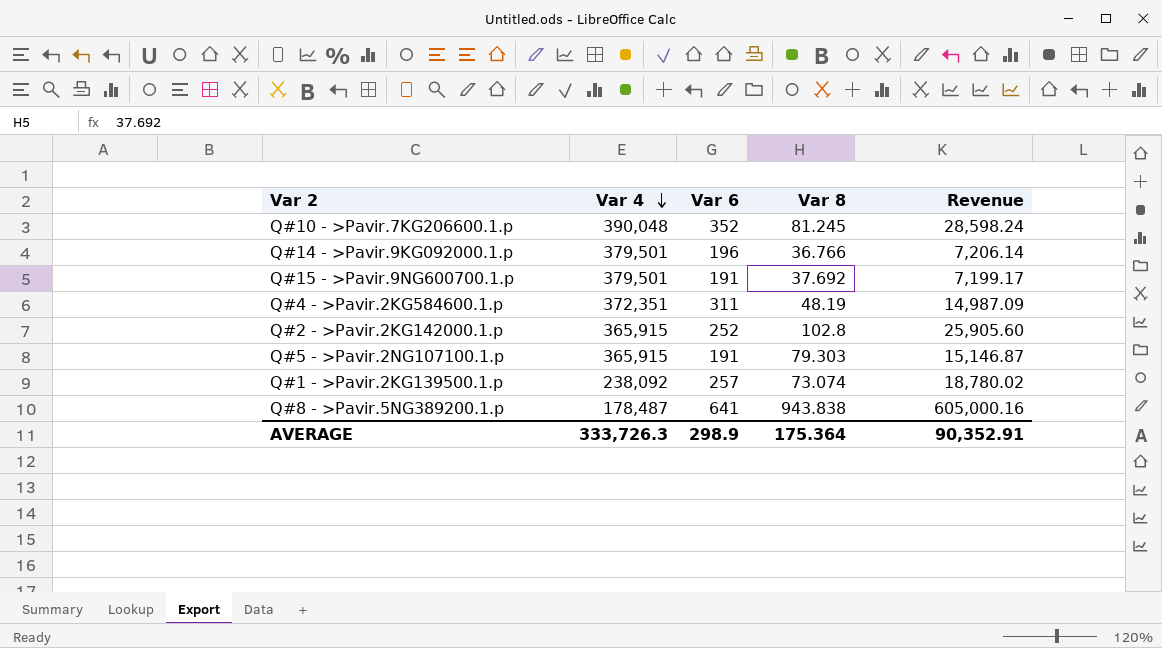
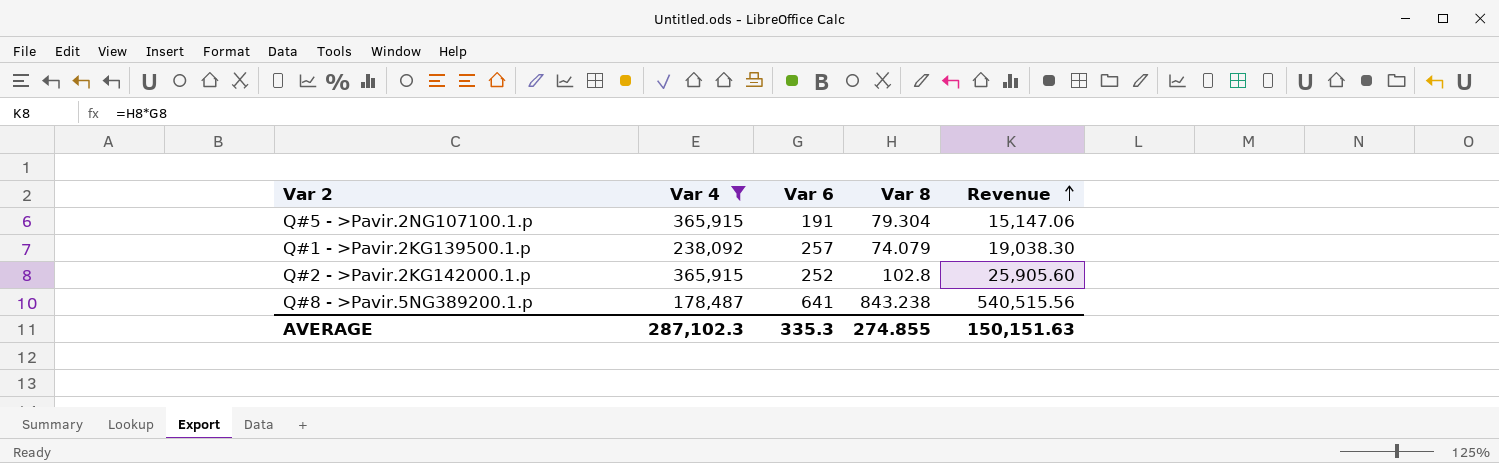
filter: none -> Var 4 <= 365,915
row order: Var 4 descending -> Revenue ascending
Q#5 - >Pavir.2NG107100.1.p | Var 8: 79.303 -> 79.304
Q#5 - >Pavir.2NG107100.1.p | Revenue: 15,146.87 -> 15,147.06
Q#1 - >Pavir.2KG139500.1.p | Var 8: 73.074 -> 74.079
Q#1 - >Pavir.2KG139500.1.p | Revenue: 18,780.02 -> 19,038.30
Q#8 - >Pavir.5NG389200.1.p | Var 8: 943.838 -> 843.238
Q#8 - >Pavir.5NG389200.1.p | Revenue: 605,000.16 -> 540,515.56
AVERAGE | Var 4: 333,726.3 -> 287,102.3
AVERAGE | Var 6: 298.9 -> 335.3
AVERAGE | Var 8: 175.364 -> 274.855
AVERAGE | Revenue: 90,352.91 -> 150,151.63

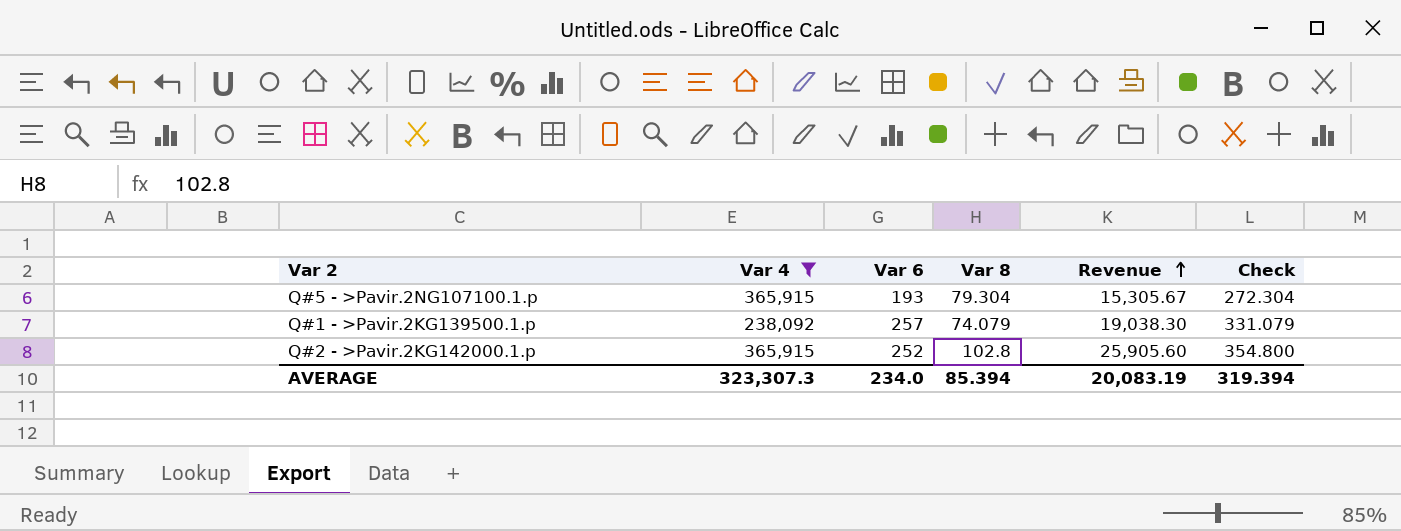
column Check | formula: none -> [Var 6] + [Var 8]
row Q#8 - >Pavir.5NG389200.1.p: 178,487 | 641 | 843.238 | 540,515.56 -> none
Q#5 - >Pavir.2NG107100.1.p | Var 6: 191 -> 193
Q#5 - >Pavir.2NG107100.1.p | Revenue: 15,147.06 -> 15,305.67
AVERAGE | Var 4: 287,102.3 -> 323,307.3
AVERAGE | Var 6: 335.3 -> 234.0
AVERAGE | Var 8: 274.855 -> 85.394
AVERAGE | Revenue: 150,151.63 -> 20,083.19

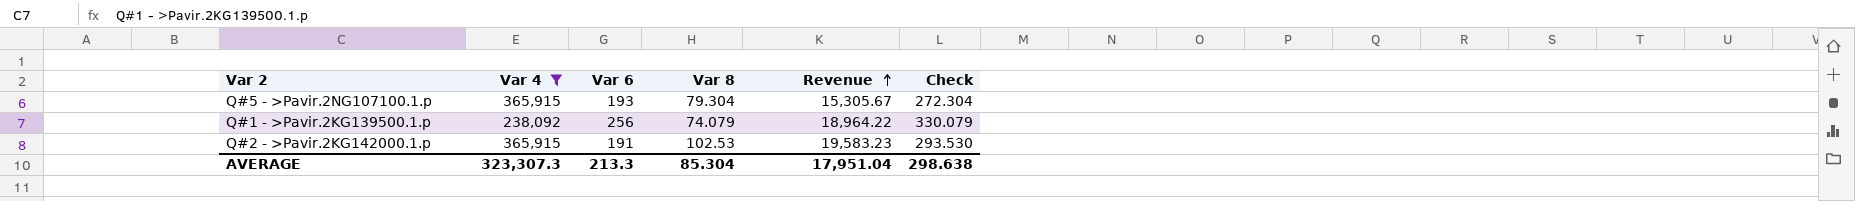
Q#1 - >Pavir.2KG139500.1.p | Var 6: 257 -> 256
Q#1 - >Pavir.2KG139500.1.p | Revenue: 19,038.30 -> 18,964.22
Q#1 - >Pavir.2KG139500.1.p | Check: 331.079 -> 330.079
Q#2 - >Pavir.2KG142000.1.p | Var 6: 252 -> 191
Q#2 - >Pavir.2KG142000.1.p | Var 8: 102.8 -> 102.53
Q#2 - >Pavir.2KG142000.1.p | Revenue: 25,905.60 -> 19,583.23
Q#2 - >Pavir.2KG142000.1.p | Check: 354.800 -> 293.530
AVERAGE | Var 6: 234.0 -> 213.3
AVERAGE | Var 8: 85.394 -> 85.304
AVERAGE | Revenue: 20,083.19 -> 17,951.04
AVERAGE | Check: 319.394 -> 298.638

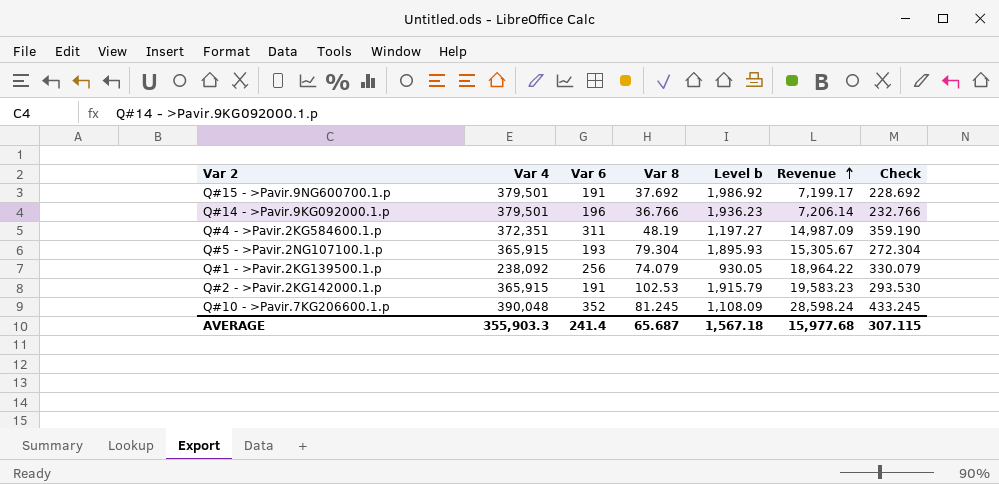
filter: Var 4 <= 365,915 -> none
column Level b | formula: none -> [Var 4] / [Var 6]
AVERAGE | Var 4: 323,307.3 -> 355,903.3
AVERAGE | Var 6: 213.3 -> 241.4
AVERAGE | Var 8: 85.304 -> 65.687
AVERAGE | Revenue: 17,951.04 -> 15,977.68
AVERAGE | Check: 298.638 -> 307.115

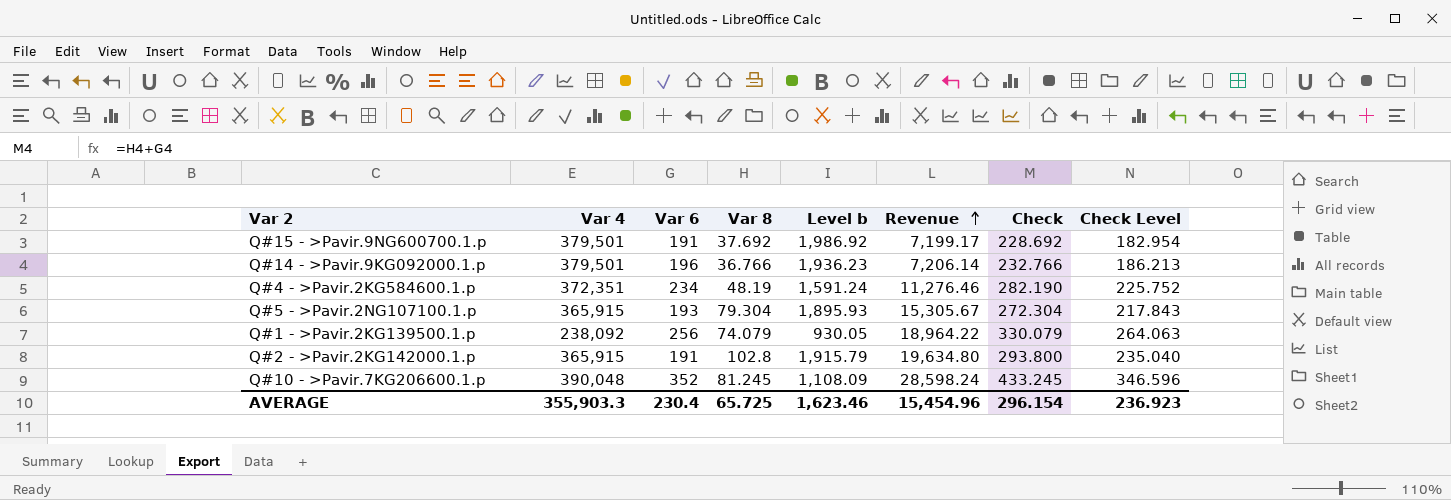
column Check Level | formula: none -> [Check] * 0.8
Q#4 - >Pavir.2KG584600.1.p | Var 6: 311 -> 234
Q#4 - >Pavir.2KG584600.1.p | Level b: 1,197.27 -> 1,591.24
Q#4 - >Pavir.2KG584600.1.p | Revenue: 14,987.09 -> 11,276.46
Q#4 - >Pavir.2KG584600.1.p | Check: 359.190 -> 282.190
Q#2 - >Pavir.2KG142000.1.p | Var 8: 102.53 -> 102.8
Q#2 - >Pavir.2KG142000.1.p | Revenue: 19,583.23 -> 19,634.80
Q#2 - >Pavir.2KG142000.1.p | Check: 293.530 -> 293.800
AVERAGE | Var 6: 241.4 -> 230.4
AVERAGE | Var 8: 65.687 -> 65.725
AVERAGE | Level b: 1,567.18 -> 1,623.46
AVERAGE | Revenue: 15,977.68 -> 15,454.96
AVERAGE | Check: 307.115 -> 296.154

